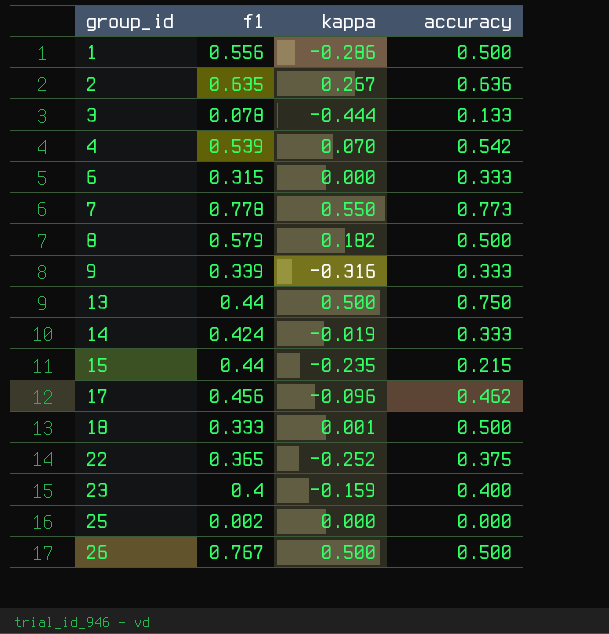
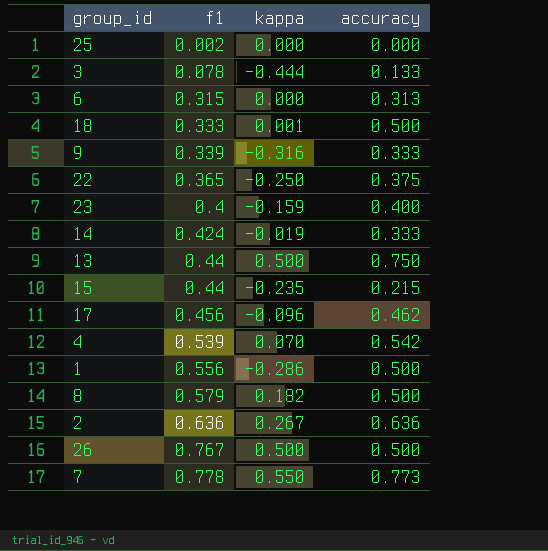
row order: group_id ascending -> f1 ascending
6 | accuracy: 0.333 -> 0.313
22 | kappa: -0.252 -> -0.250
2 | f1: 0.635 -> 0.636

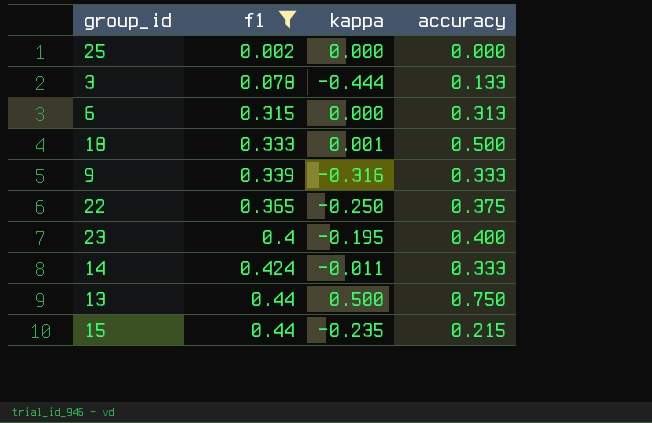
filter: none -> f1 <= 0.44
23 | kappa: -0.159 -> -0.195
14 | kappa: -0.019 -> -0.011

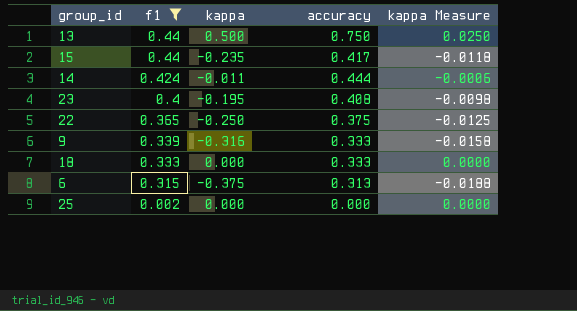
row order: f1 ascending -> f1 descending
column kappa Measure | formula: none -> [kappa] * 0.05
row 3: 0.078 | -0.444 | 0.133 -> none
15 | accuracy: 0.215 -> 0.417
14 | accuracy: 0.333 -> 0.444
23 | accuracy: 0.400 -> 0.408
18 | kappa: 0.001 -> 0.000
18 | accuracy: 0.500 -> 0.333
6 | kappa: 0.000 -> -0.375

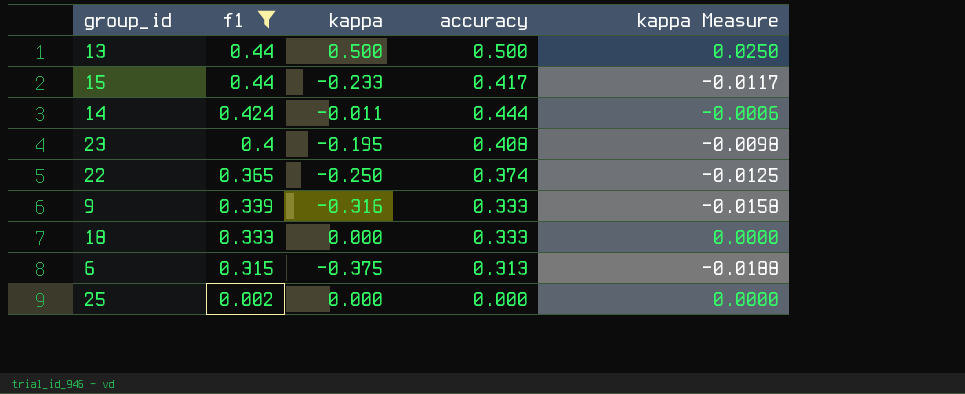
13 | accuracy: 0.750 -> 0.500
15 | kappa: -0.235 -> -0.233
15 | kappa Measure: -0.0118 -> -0.0117
22 | accuracy: 0.375 -> 0.374

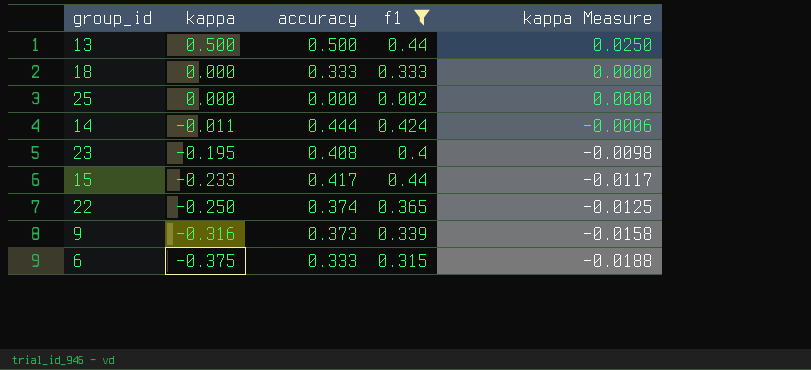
row order: f1 descending -> kappa descending
column f1 | position: 2 -> 4
9 | accuracy: 0.333 -> 0.373
6 | accuracy: 0.313 -> 0.333

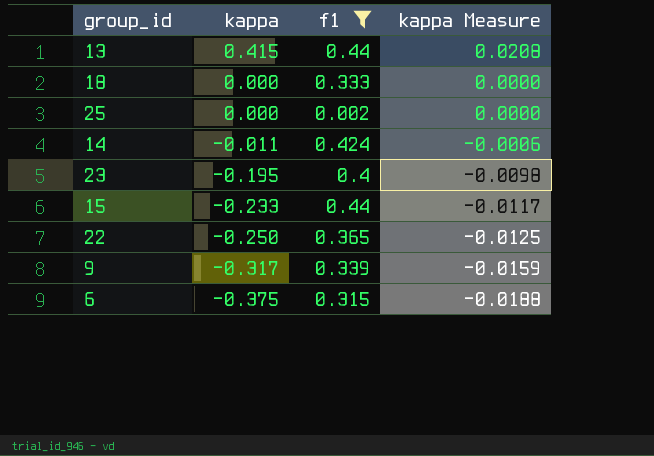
column accuracy | position: 3 -> none
13 | kappa: 0.500 -> 0.415
13 | kappa Measure: 0.0250 -> 0.0208
9 | kappa: -0.316 -> -0.317
9 | kappa Measure: -0.0158 -> -0.0159

